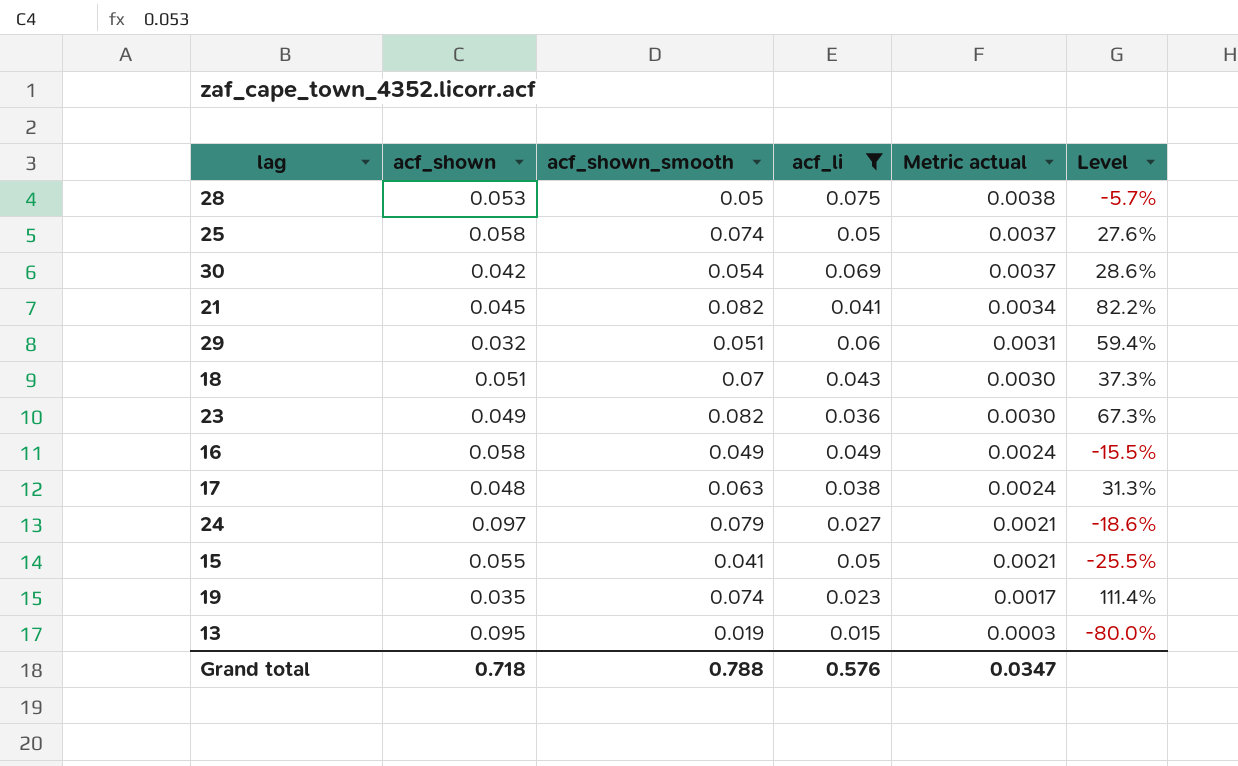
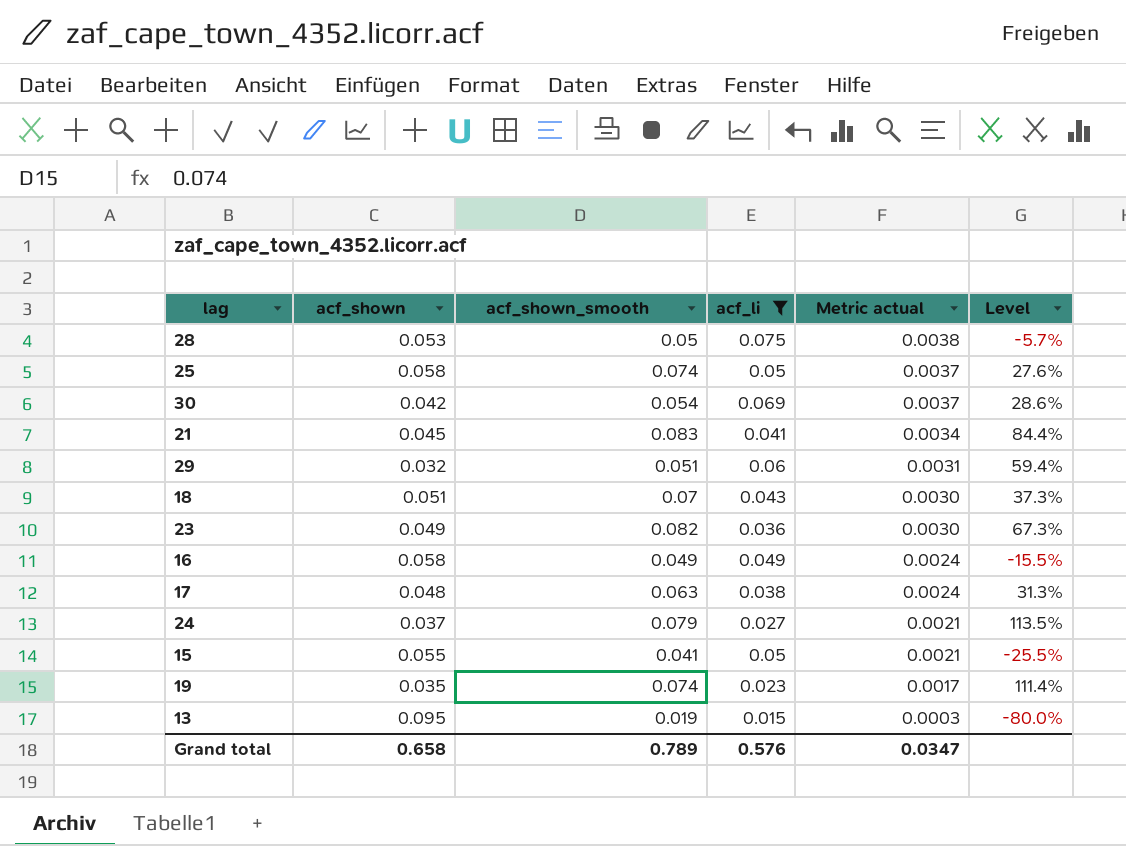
21 | acf_shown_smooth: 0.082 -> 0.083
21 | Level: 82.2% -> 84.4%
24 | acf_shown: 0.097 -> 0.037
24 | Level: -18.6% -> 113.5%
Grand total | acf_shown: 0.718 -> 0.658
Grand total | acf_shown_smooth: 0.788 -> 0.789

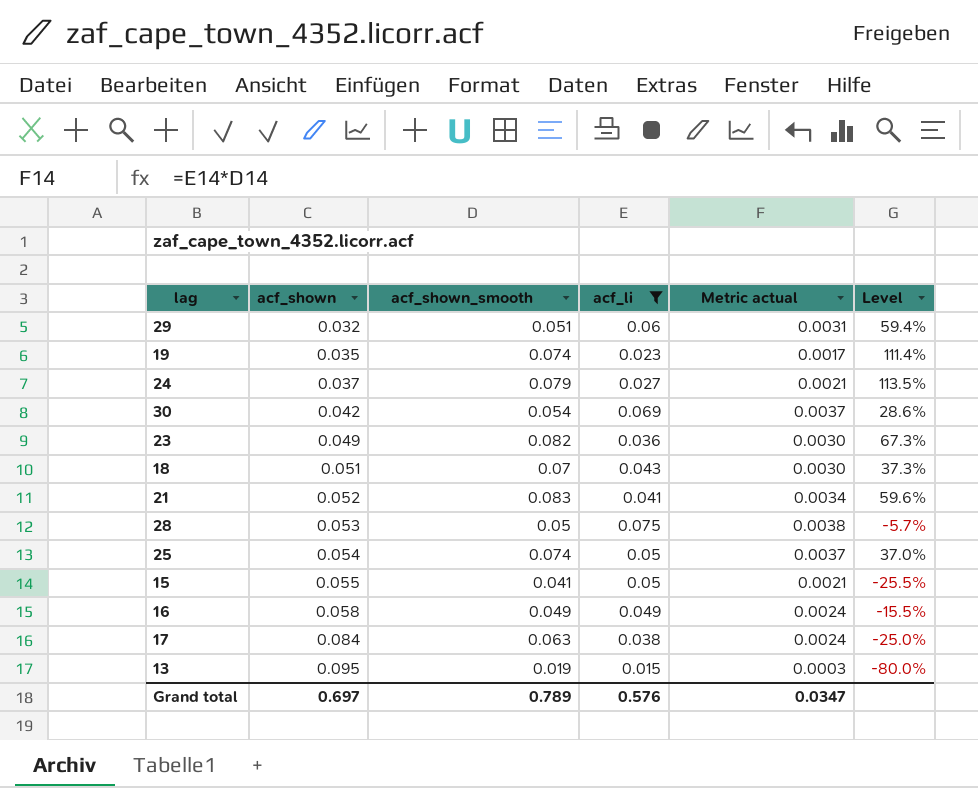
row order: Metric actual descending -> acf_shown ascending
21 | acf_shown: 0.045 -> 0.052
21 | Level: 84.4% -> 59.6%
25 | acf_shown: 0.058 -> 0.054
25 | Level: 27.6% -> 37.0%
17 | acf_shown: 0.048 -> 0.084
17 | Level: 31.3% -> -25.0%
Grand total | acf_shown: 0.658 -> 0.697

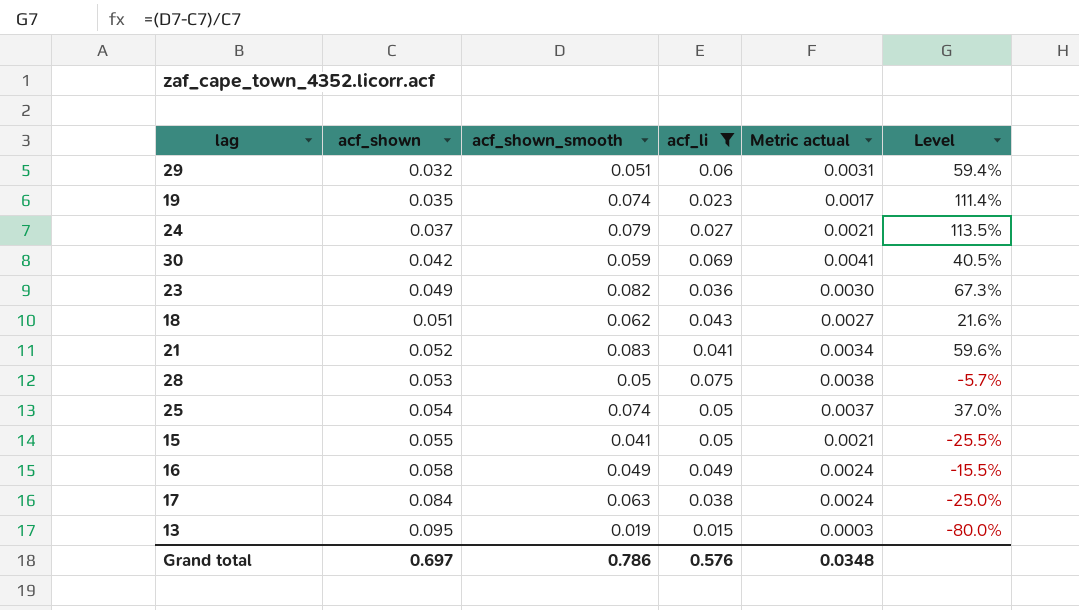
30 | acf_shown_smooth: 0.054 -> 0.059
30 | Metric actual: 0.0037 -> 0.0041
30 | Level: 28.6% -> 40.5%
18 | acf_shown_smooth: 0.07 -> 0.062
18 | Metric actual: 0.0030 -> 0.0027
18 | Level: 37.3% -> 21.6%
Grand total | acf_shown_smooth: 0.789 -> 0.786
Grand total | Metric actual: 0.0347 -> 0.0348

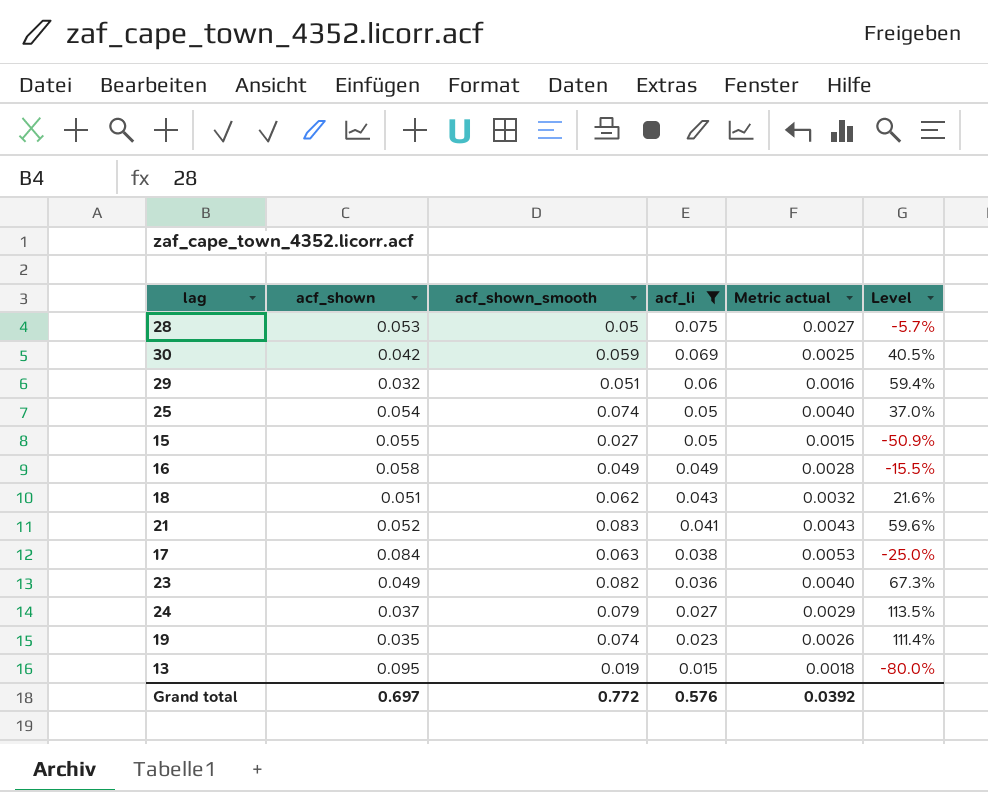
row order: acf_shown ascending -> acf_li descending
column Metric actual | formula: [acf_shown_smooth] * [acf_li] -> [acf_shown] * [acf_shown_smooth]
15 | acf_shown_smooth: 0.041 -> 0.027
15 | Level: -25.5% -> -50.9%
Grand total | acf_shown_smooth: 0.786 -> 0.772
Grand total | Metric actual: 0.0348 -> 0.0392

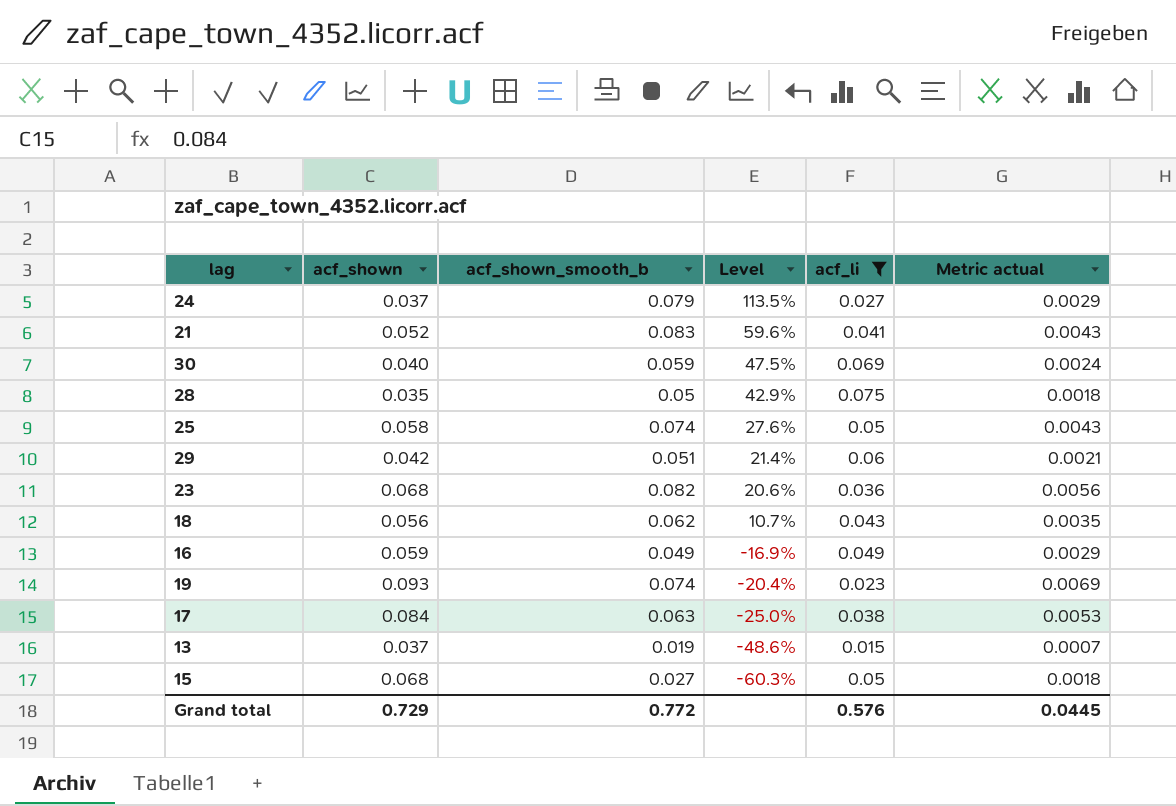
row order: acf_li descending -> Level descending
column name: acf_shown_smooth -> acf_shown_smooth_b
column Level | position: 6 -> 4
30 | acf_shown: 0.042 -> 0.040
30 | Level: 40.5% -> 47.5%
30 | Metric actual: 0.0025 -> 0.0024
28 | acf_shown: 0.053 -> 0.035
28 | Level: -5.7% -> 42.9%
28 | Metric actual: 0.0027 -> 0.0018
25 | acf_shown: 0.054 -> 0.058
25 | Level: 37.0% -> 27.6%
25 | Metric actual: 0.0040 -> 0.0043
29 | acf_shown: 0.032 -> 0.042
29 | Level: 59.4% -> 21.4%
29 | Metric actual: 0.0016 -> 0.0021
23 | acf_shown: 0.049 -> 0.068
23 | Level: 67.3% -> 20.6%
23 | Metric actual: 0.0040 -> 0.0056
18 | acf_shown: 0.051 -> 0.056
18 | Level: 21.6% -> 10.7%
18 | Metric actual: 0.0032 -> 0.0035
16 | acf_shown: 0.058 -> 0.059
16 | Level: -15.5% -> -16.9%
16 | Metric actual: 0.0028 -> 0.0029
19 | acf_shown: 0.035 -> 0.093
19 | Level: 111.4% -> -20.4%
19 | Metric actual: 0.0026 -> 0.0069
13 | acf_shown: 0.095 -> 0.037
13 | Level: -80.0% -> -48.6%
13 | Metric actual: 0.0018 -> 0.0007
15 | acf_shown: 0.055 -> 0.068
15 | Level: -50.9% -> -60.3%
15 | Metric actual: 0.0015 -> 0.0018
Grand total | acf_shown: 0.697 -> 0.729
Grand total | Metric actual: 0.0392 -> 0.0445

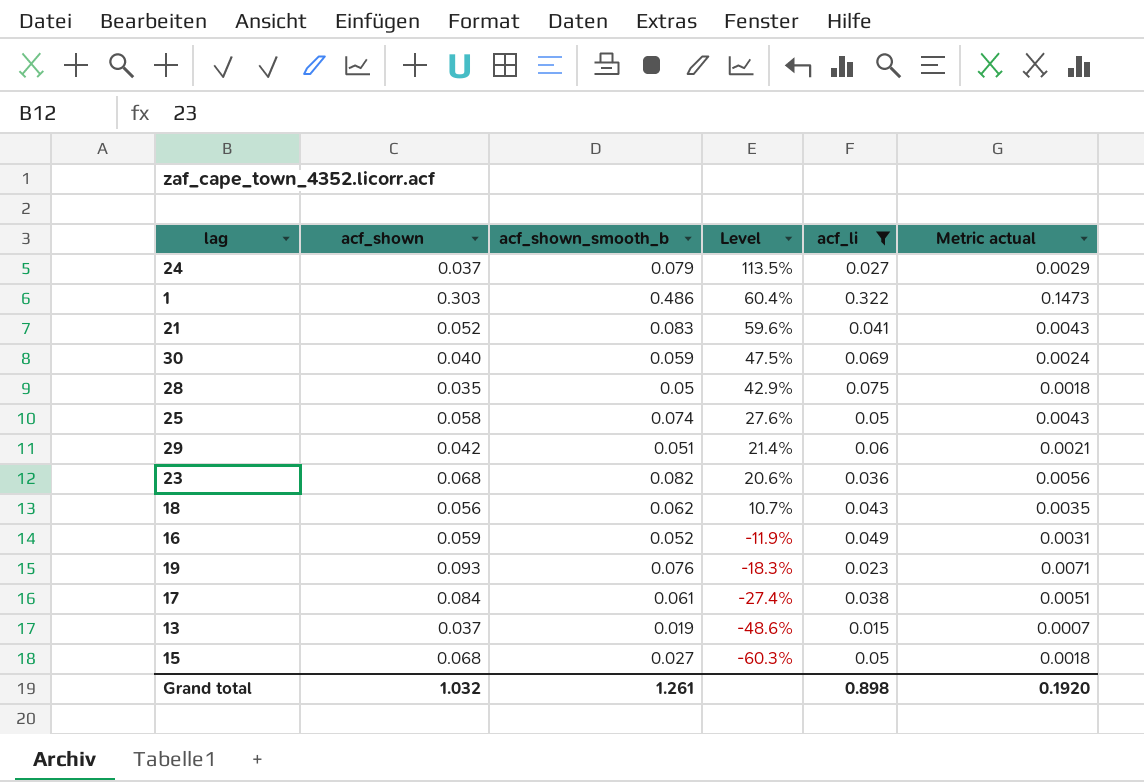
row 1: none -> 0.303 | 0.486 | 60.4% | 0.322 | 0.1473
16 | acf_shown_smooth_b: 0.049 -> 0.052
16 | Level: -16.9% -> -11.9%
16 | Metric actual: 0.0029 -> 0.0031
19 | acf_shown_smooth_b: 0.074 -> 0.076
19 | Level: -20.4% -> -18.3%
19 | Metric actual: 0.0069 -> 0.0071
17 | acf_shown_smooth_b: 0.063 -> 0.061
17 | Level: -25.0% -> -27.4%
17 | Metric actual: 0.0053 -> 0.0051
Grand total | acf_shown: 0.729 -> 1.032
Grand total | acf_shown_smooth_b: 0.772 -> 1.261
Grand total | acf_li: 0.576 -> 0.898
Grand total | Metric actual: 0.0445 -> 0.1920

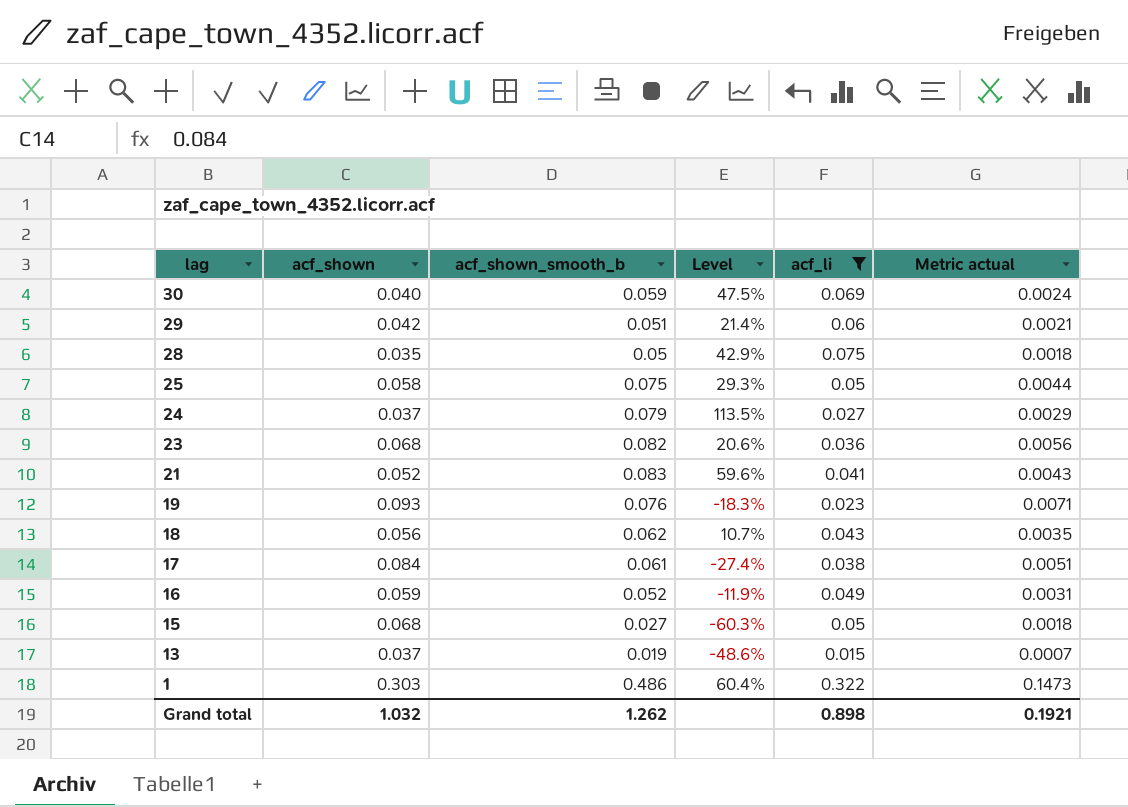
row order: Level descending -> lag descending
25 | acf_shown_smooth_b: 0.074 -> 0.075
25 | Level: 27.6% -> 29.3%
25 | Metric actual: 0.0043 -> 0.0044
Grand total | acf_shown_smooth_b: 1.261 -> 1.262
Grand total | Metric actual: 0.1920 -> 0.1921

